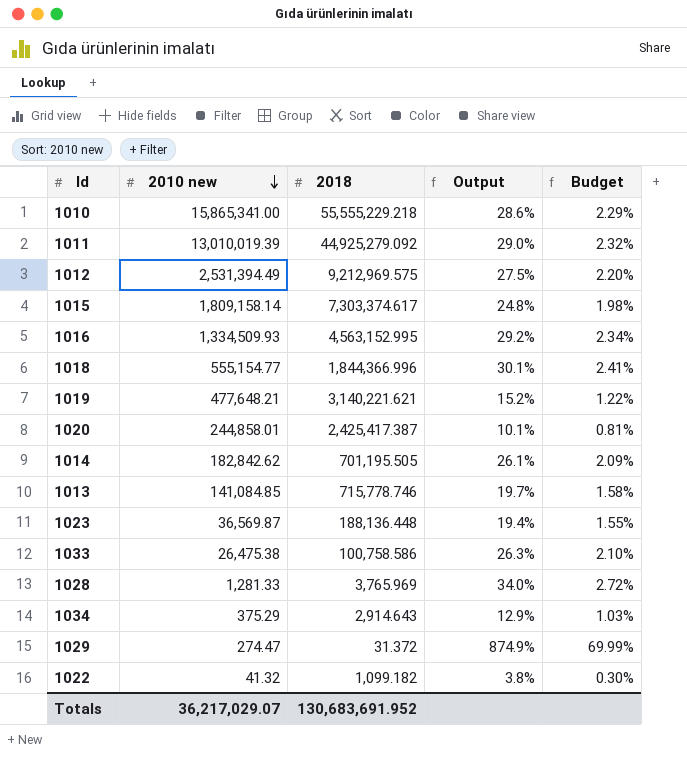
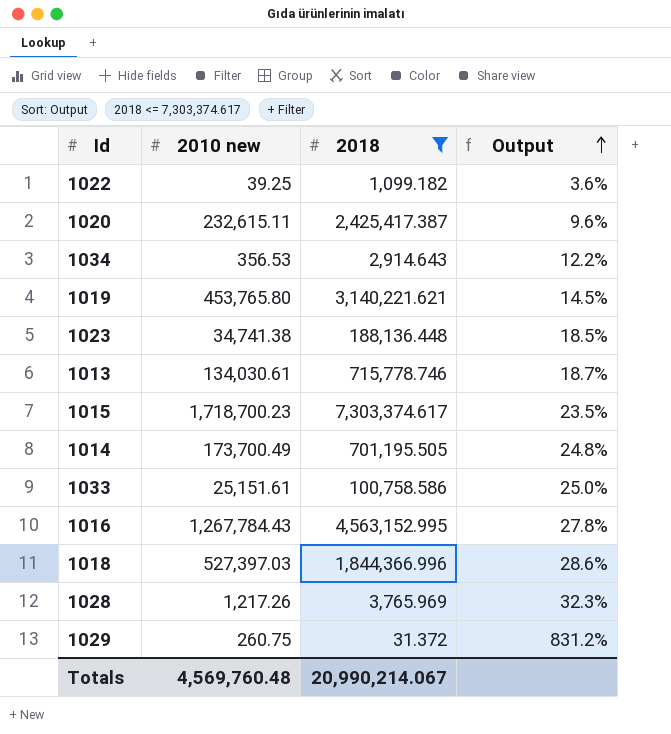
filter: none -> 2018 <= 7,303,374.617
row order: 2010 new descending -> Output ascending
column Budget | formula: [Output] * 0.08 -> none
1022 | 2010 new: 41.32 -> 39.25
1022 | Output: 3.8% -> 3.6%
1020 | 2010 new: 244,858.01 -> 232,615.11
1020 | Output: 10.1% -> 9.6%
1034 | 2010 new: 375.29 -> 356.53
1034 | Output: 12.9% -> 12.2%
1019 | 2010 new: 477,648.21 -> 453,765.80
1019 | Output: 15.2% -> 14.5%
1023 | 2010 new: 36,569.87 -> 34,741.38
1023 | Output: 19.4% -> 18.5%
1013 | 2010 new: 141,084.85 -> 134,030.61
1013 | Output: 19.7% -> 18.7%
1015 | 2010 new: 1,809,158.14 -> 1,718,700.23
1015 | Output: 24.8% -> 23.5%
1014 | 2010 new: 182,842.62 -> 173,700.49
1014 | Output: 26.1% -> 24.8%
1033 | 2010 new: 26,475.38 -> 25,151.61
1033 | Output: 26.3% -> 25.0%
1016 | 2010 new: 1,334,509.93 -> 1,267,784.43
1016 | Output: 29.2% -> 27.8%
1018 | 2010 new: 555,154.77 -> 527,397.03
1018 | Output: 30.1% -> 28.6%
1028 | 2010 new: 1,281.33 -> 1,217.26
1028 | Output: 34.0% -> 32.3%
1029 | 2010 new: 274.47 -> 260.75
1029 | Output: 874.9% -> 831.2%
Totals | 2010 new: 36,217,029.07 -> 4,569,760.48
Totals | 2018: 130,683,691.952 -> 20,990,214.067

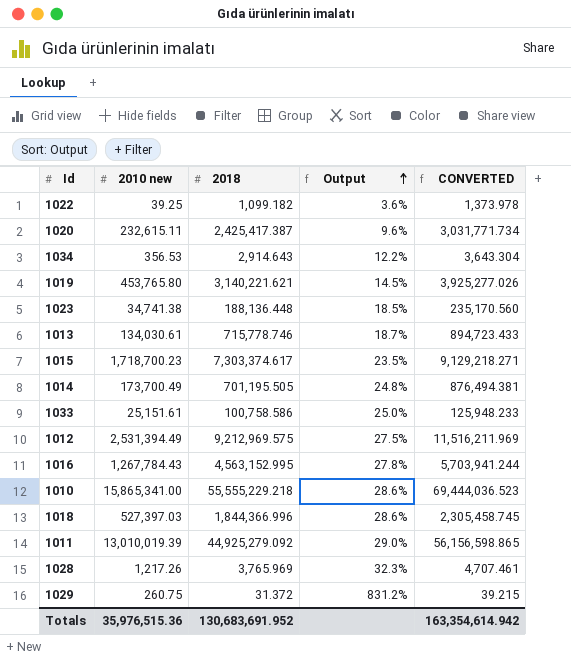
filter: 2018 <= 7,303,374.617 -> none
column CONVERTED | formula: none -> [2018] * 1.25
Totals | 2010 new: 4,569,760.48 -> 35,976,515.36
Totals | 2018: 20,990,214.067 -> 130,683,691.952

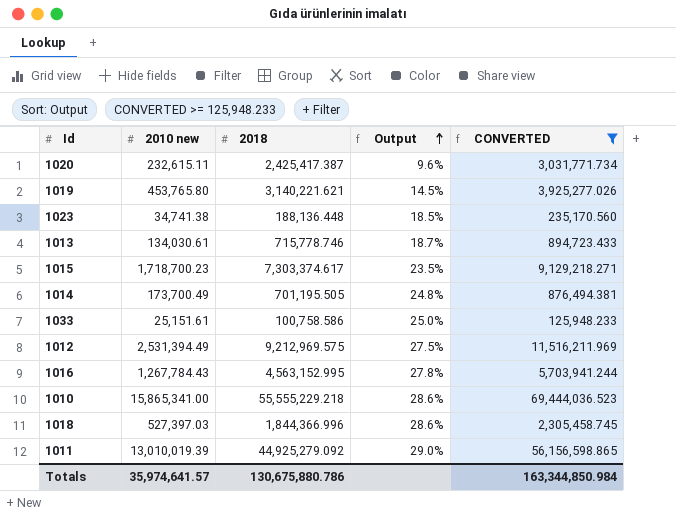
filter: none -> CONVERTED >= 125,948.233
Totals | 2010 new: 35,976,515.36 -> 35,974,641.57
Totals | 2018: 130,683,691.952 -> 130,675,880.786
Totals | CONVERTED: 163,354,614.942 -> 163,344,850.984

